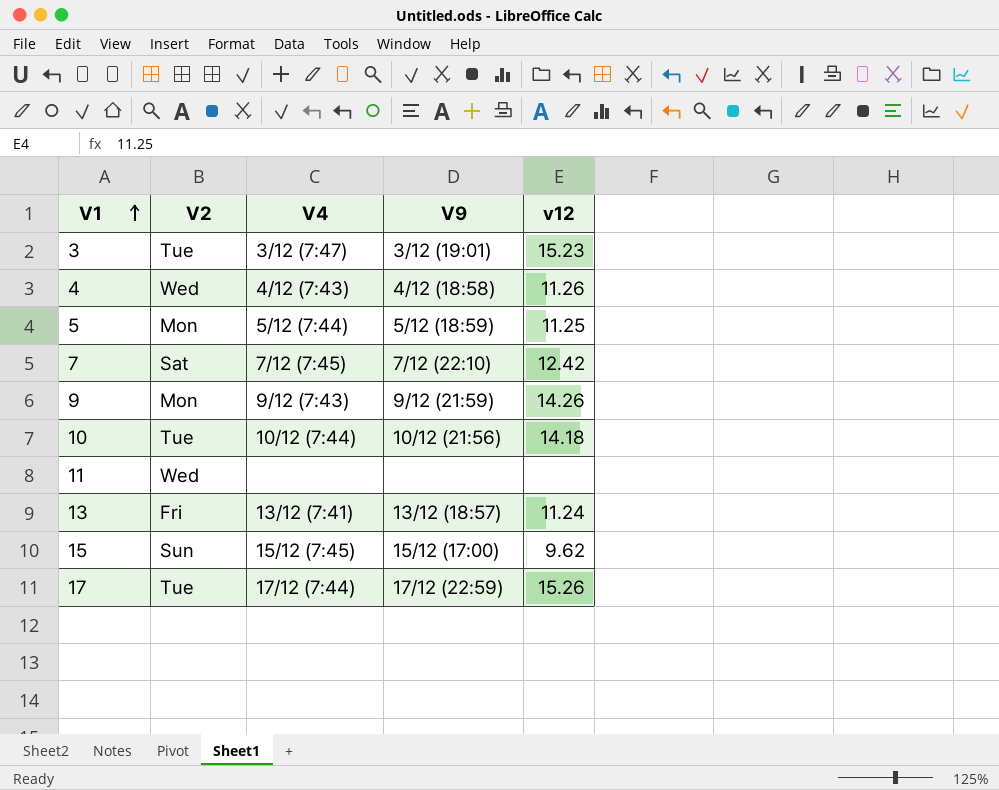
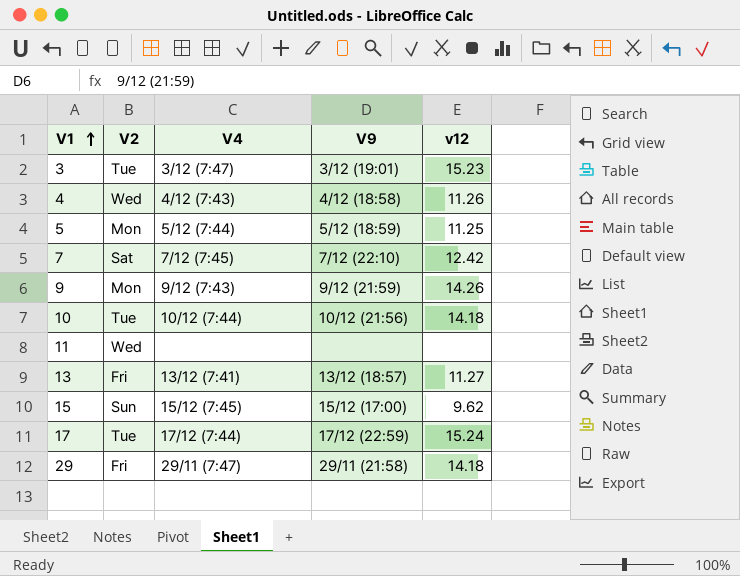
13 | v12: 11.24 -> 11.27
17 | v12: 15.26 -> 15.24
row 29: none -> Fri | 29/11 (7:47) | 29/11 (21:58) | 14.18

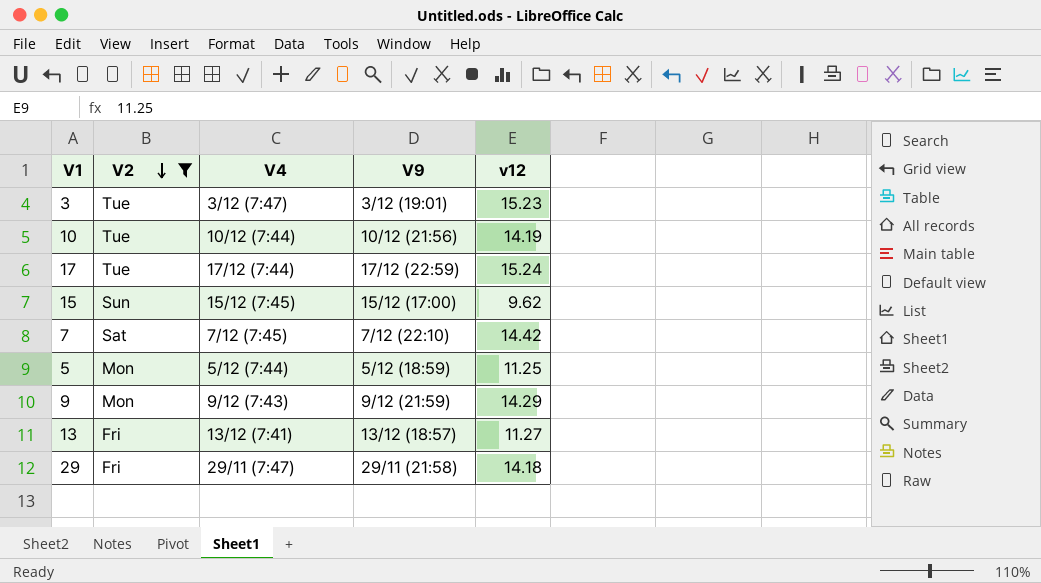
filter: none -> V2 != Wed
row order: V1 ascending -> V2 descending
10 | v12: 14.18 -> 14.19
7 | v12: 12.42 -> 14.42
9 | v12: 14.26 -> 14.29

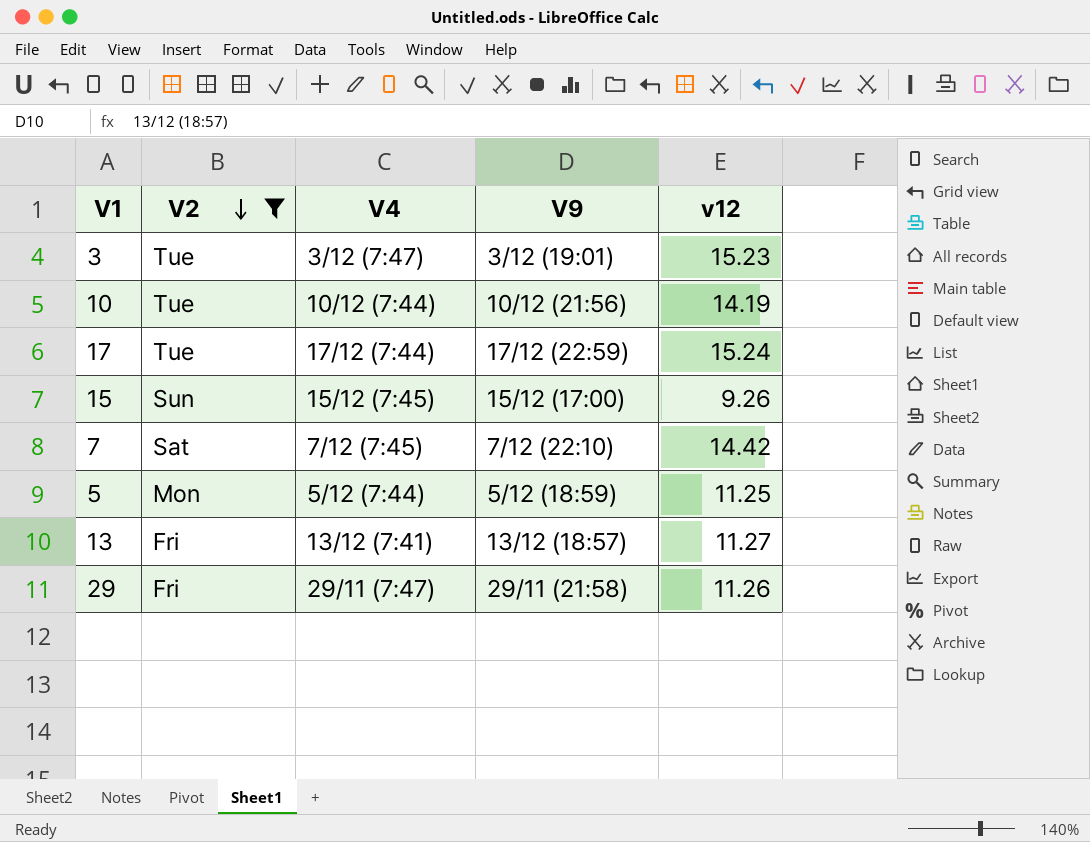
row 9: Mon | 9/12 (7:43) | 9/12 (21:59) | 14.29 -> none
15 | v12: 9.62 -> 9.26
29 | v12: 14.18 -> 11.26

